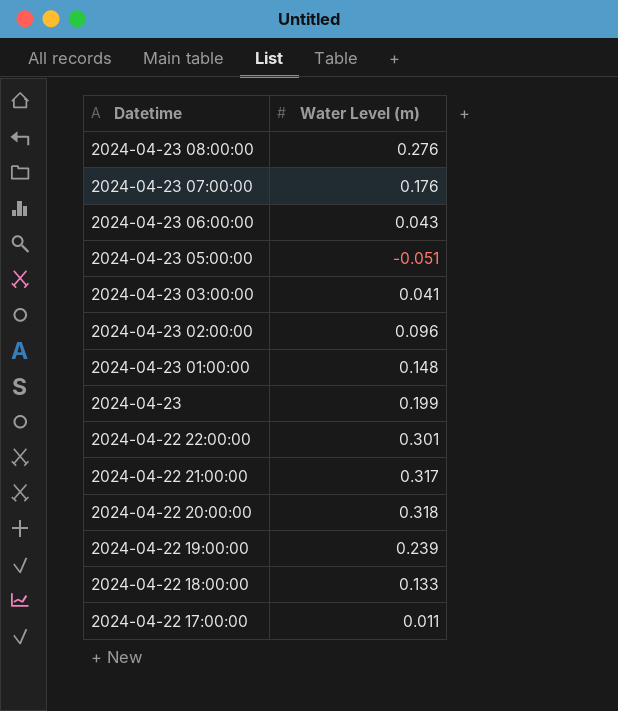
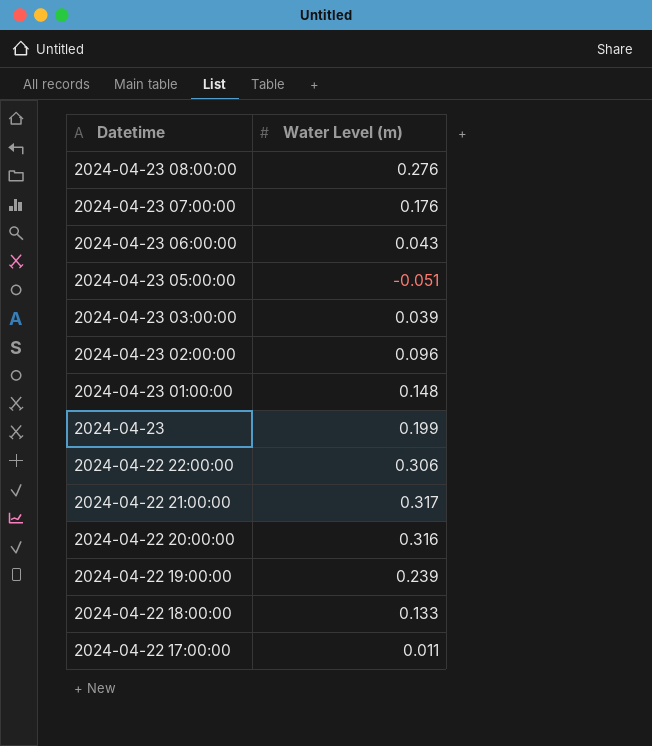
2024-04-23 03:00:00 | Water Level (m): 0.041 -> 0.039
2024-04-22 22:00:00 | Water Level (m): 0.301 -> 0.306
2024-04-22 20:00:00 | Water Level (m): 0.318 -> 0.316

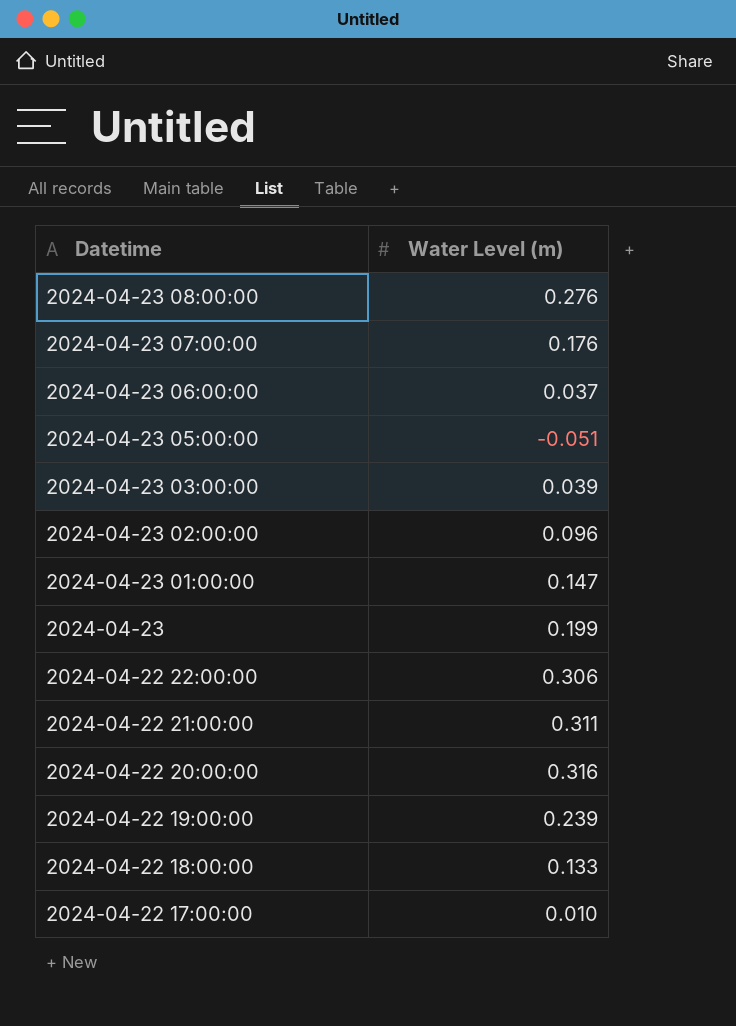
2024-04-23 06:00:00 | Water Level (m): 0.043 -> 0.037
2024-04-23 01:00:00 | Water Level (m): 0.148 -> 0.147
2024-04-22 21:00:00 | Water Level (m): 0.317 -> 0.311
2024-04-22 17:00:00 | Water Level (m): 0.011 -> 0.010

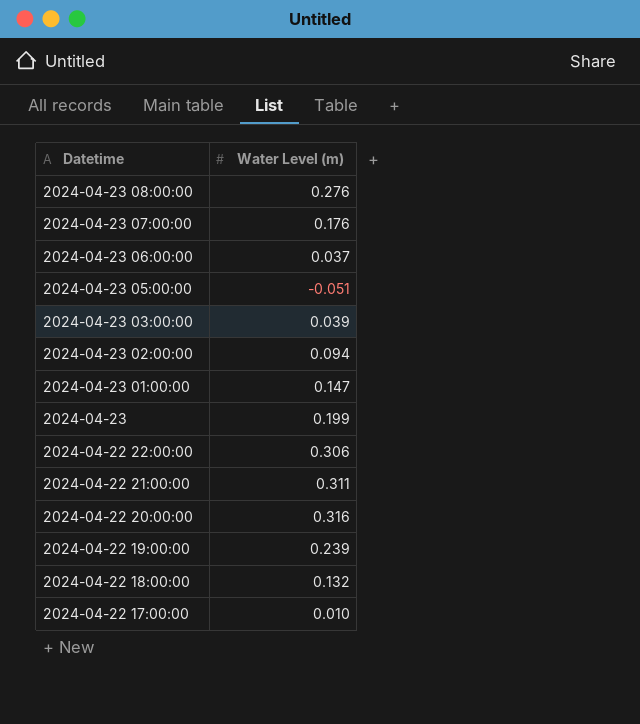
2024-04-23 02:00:00 | Water Level (m): 0.096 -> 0.094
2024-04-22 18:00:00 | Water Level (m): 0.133 -> 0.132

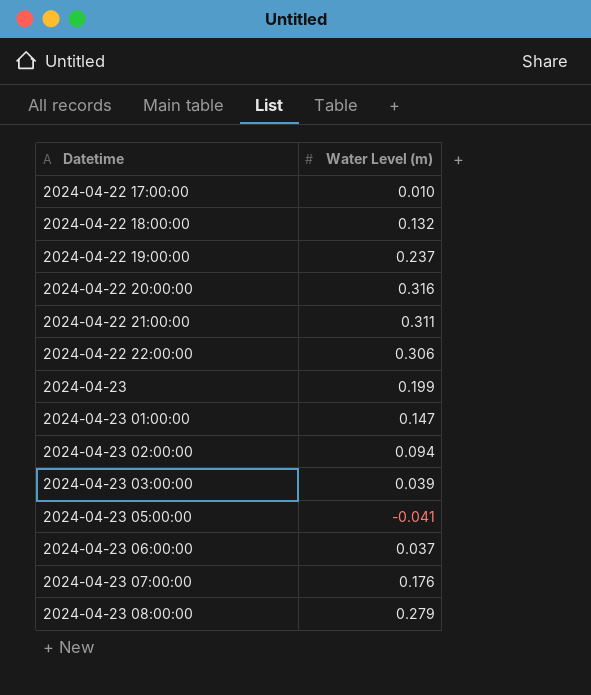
row order: Datetime descending -> Datetime ascending
2024-04-22 19:00:00 | Water Level (m): 0.239 -> 0.237
2024-04-23 05:00:00 | Water Level (m): -0.051 -> -0.041
2024-04-23 08:00:00 | Water Level (m): 0.276 -> 0.279

